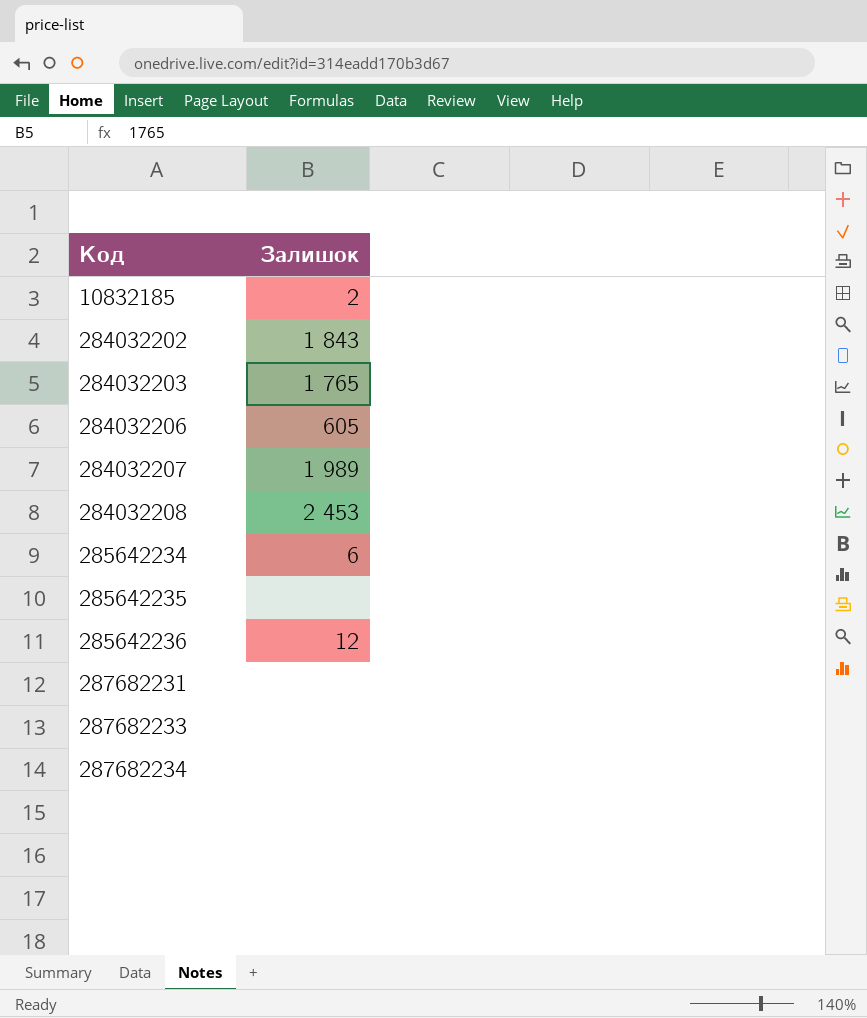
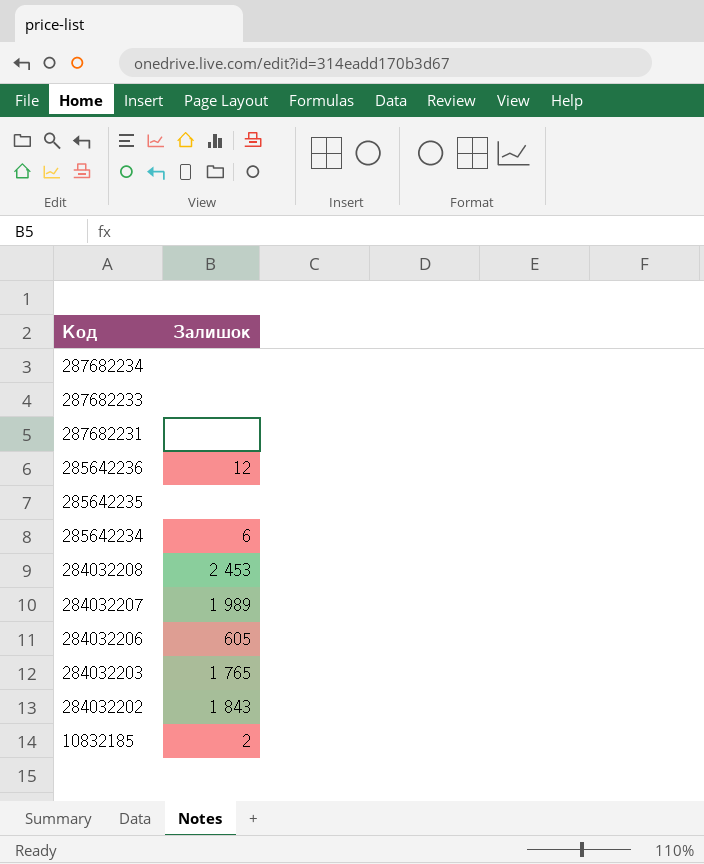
row order: Код ascending -> Код descending

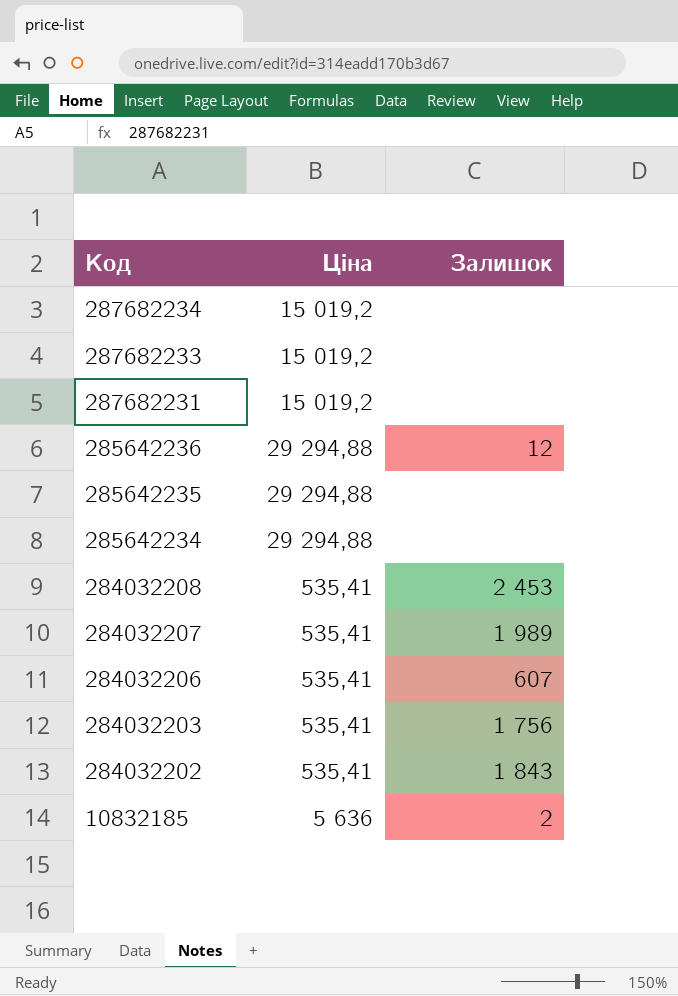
column Ціна | position: none -> 2
285642234 | Залишок: 6 -> none
284032206 | Залишок: 605 -> 607
284032203 | Залишок: 1 765 -> 1 756

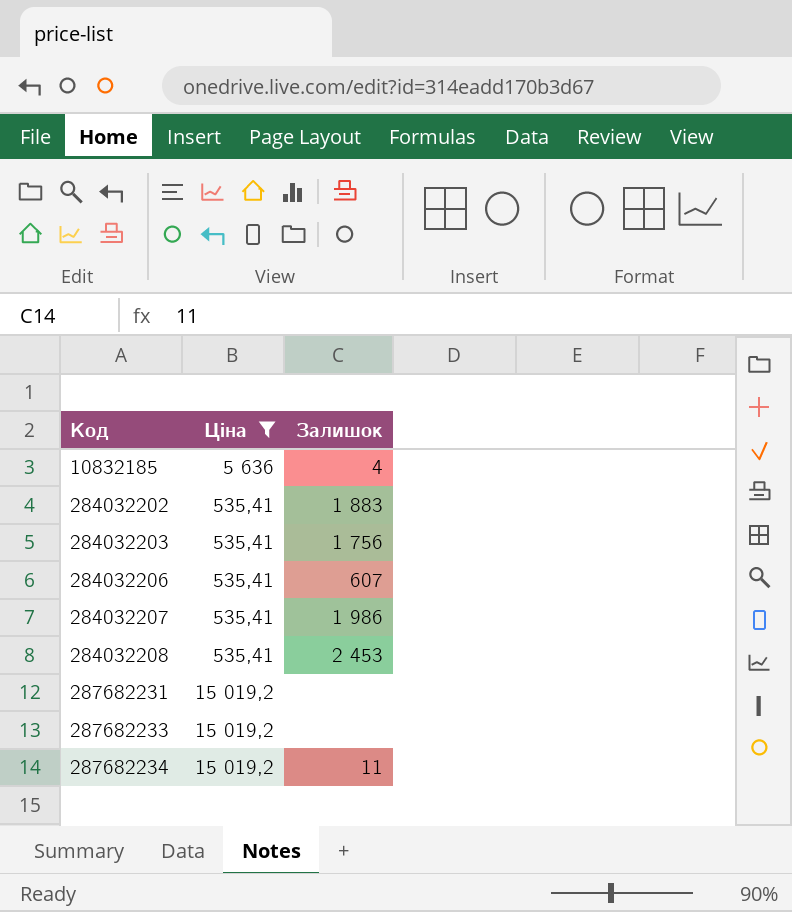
filter: none -> Ціна != 29 294,88
row order: Код descending -> Код ascending
10832185 | Залишок: 2 -> 4
284032202 | Залишок: 1 843 -> 1 883
284032207 | Залишок: 1 989 -> 1 986
287682234 | Залишок: none -> 11

